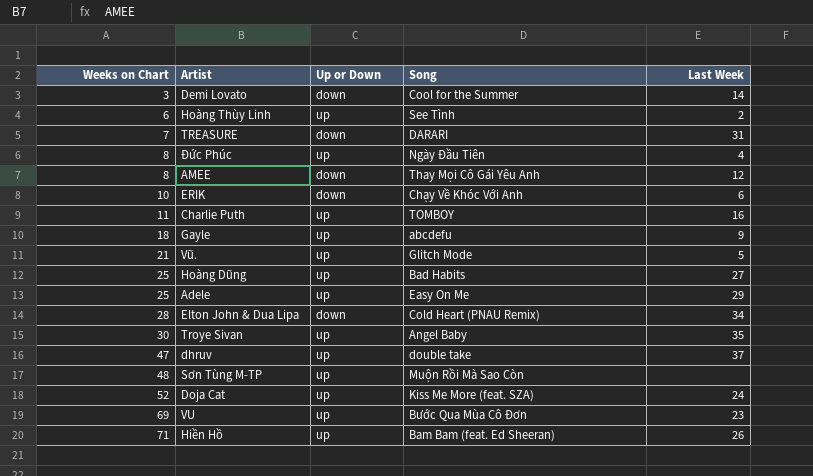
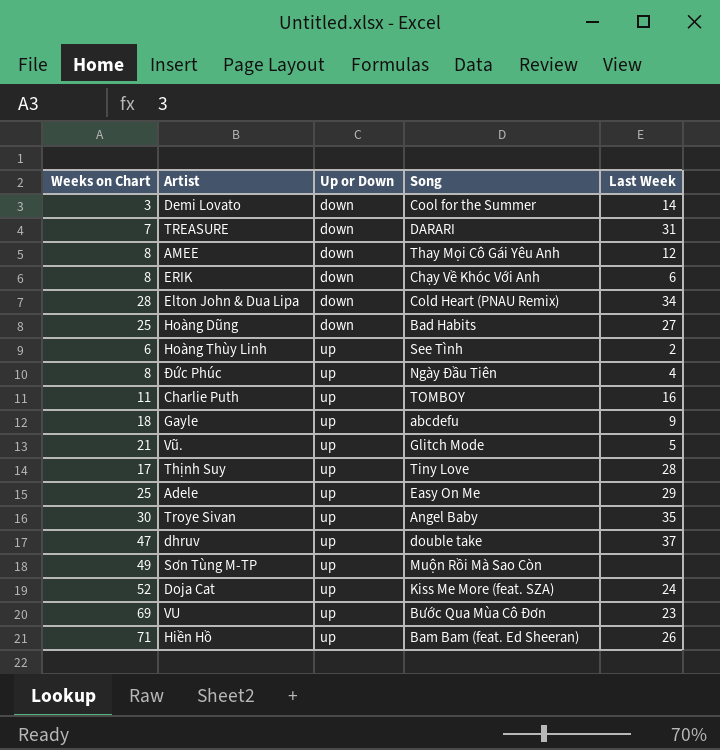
row order: Weeks on Chart ascending -> Up or Down ascending
ERIK | Weeks on Chart: 10 -> 8
Hoàng Dũng | Up or Down: up -> down
row Thịnh Suy: none -> 17 | up | Tiny Love | 28
Sơn Tùng M-TP | Weeks on Chart: 48 -> 49

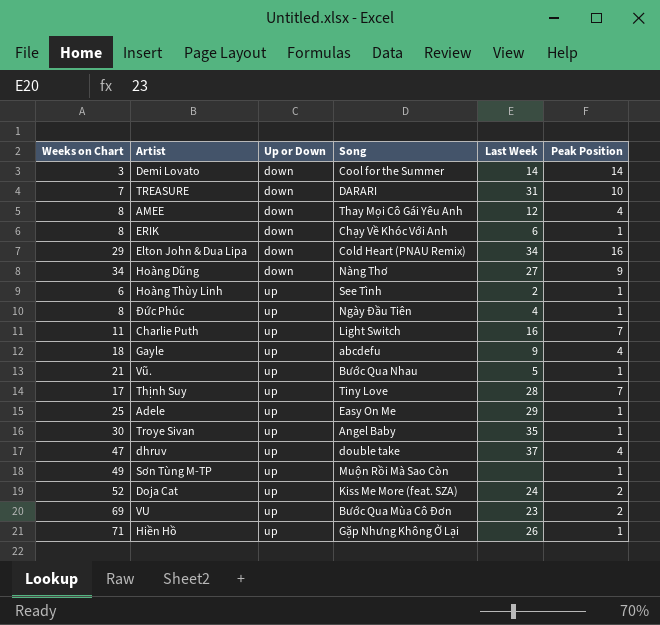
column Peak Position | position: none -> 6
Elton John & Dua Lipa | Weeks on Chart: 28 -> 29
Hoàng Dũng | Weeks on Chart: 25 -> 34
Hoàng Dũng | Song: Bad Habits -> Nàng Thơ
Charlie Puth | Song: TOMBOY -> Light Switch
Vũ. | Song: Glitch Mode -> Bước Qua Nhau
Hiền Hồ | Song: Bam Bam (feat. Ed Sheeran) -> Gặp Nhưng Không Ở Lại

